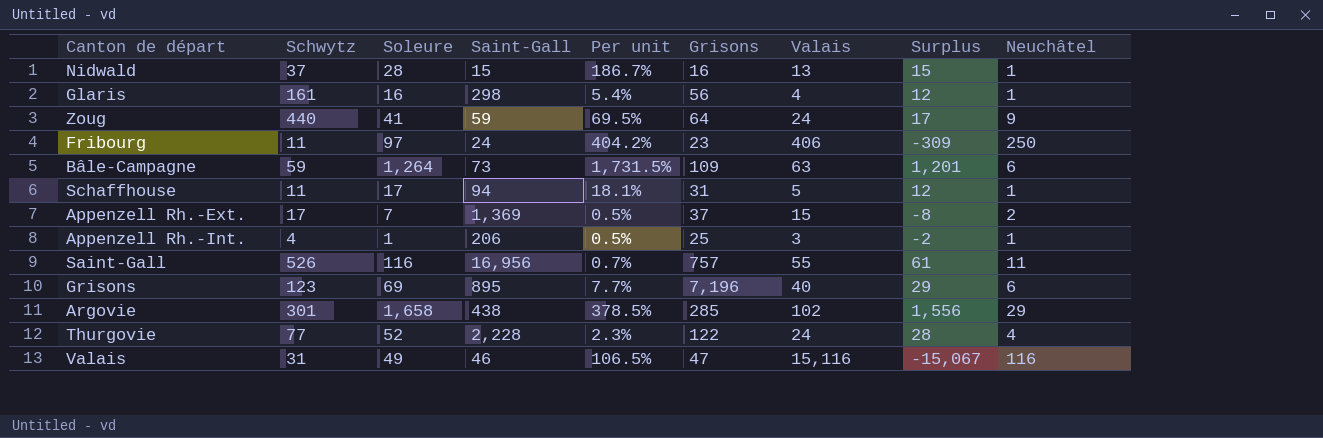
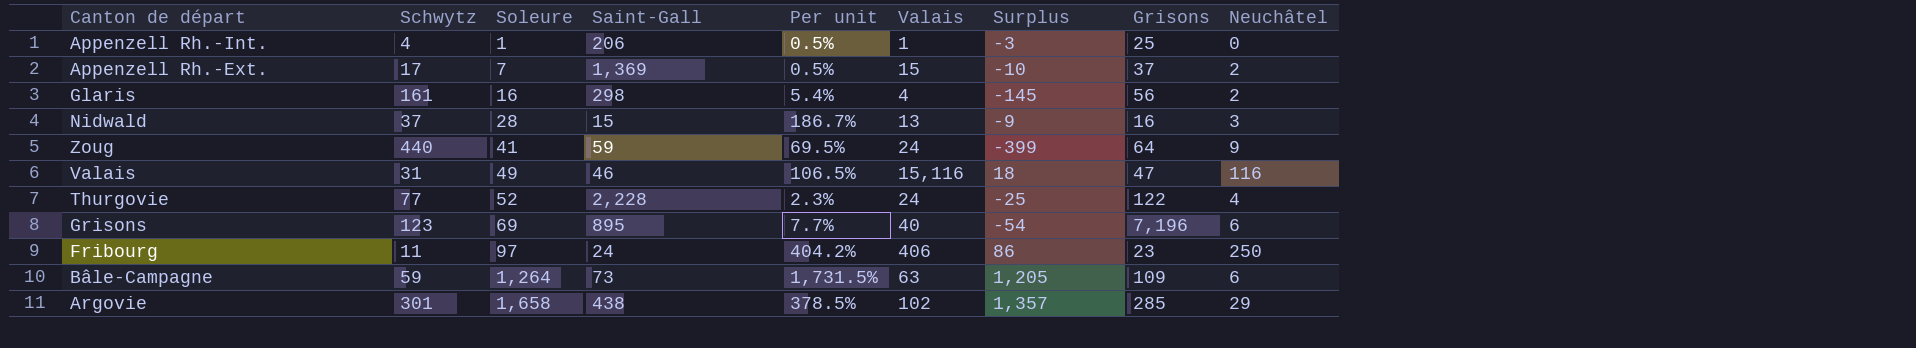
row order: none -> Soleure ascending
column Surplus | formula: [Soleure] - [Valais] -> [Soleure] - [Schwytz]
column Grisons | position: 6 -> 8
row Schaffhouse: 11 | 17 | 94 | 18.1% | 31 | 5 | 12 | 1 -> none
row Saint-Gall: 526 | 116 | 16,956 | 0.7% | 757 | 55 | 61 | 11 -> none
Appenzell Rh.-Int. | Valais: 3 -> 1
Appenzell Rh.-Int. | Neuchâtel: 1 -> 0
Glaris | Neuchâtel: 1 -> 2
Nidwald | Neuchâtel: 1 -> 3

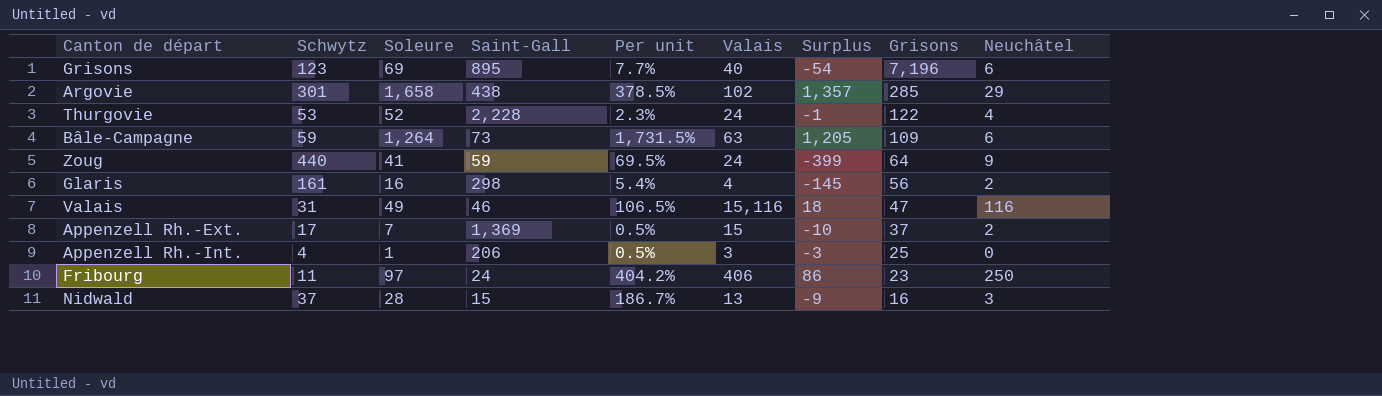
row order: Soleure ascending -> Grisons descending
Thurgovie | Schwytz: 77 -> 53
Thurgovie | Surplus: -25 -> -1
Appenzell Rh.-Int. | Valais: 1 -> 3

